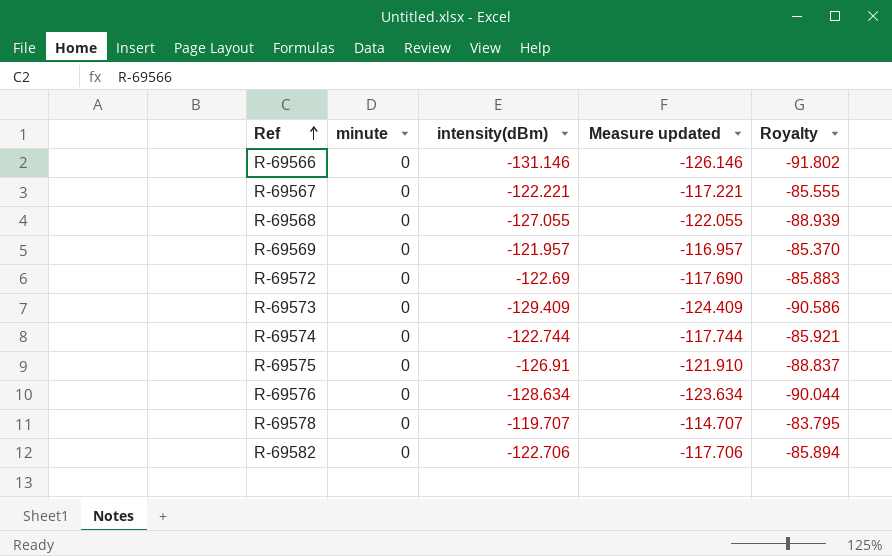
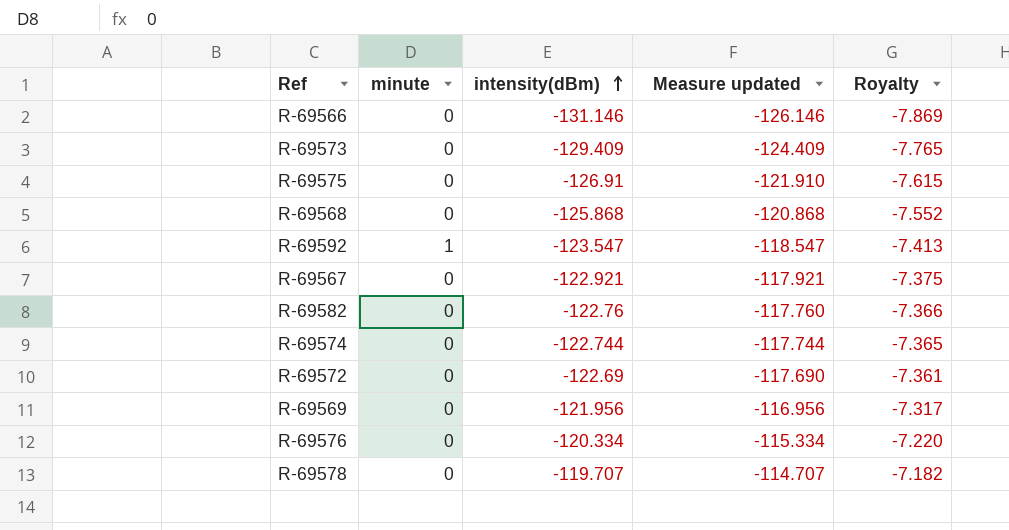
row order: Ref ascending -> intensity(dBm) ascending
column Royalty | formula: [intensity(dBm)] * 0.7 -> [intensity(dBm)] * 0.06
R-69568 | intensity(dBm): -127.055 -> -125.868
R-69568 | Measure updated: -122.055 -> -120.868
row R-69592: none -> 1 | -123.547 | -118.547 | -7.413
R-69567 | intensity(dBm): -122.221 -> -122.921
R-69567 | Measure updated: -117.221 -> -117.921
R-69582 | intensity(dBm): -122.706 -> -122.76
R-69582 | Measure updated: -117.706 -> -117.760
R-69569 | intensity(dBm): -121.957 -> -121.956
R-69569 | Measure updated: -116.957 -> -116.956
R-69576 | intensity(dBm): -128.634 -> -120.334
R-69576 | Measure updated: -123.634 -> -115.334

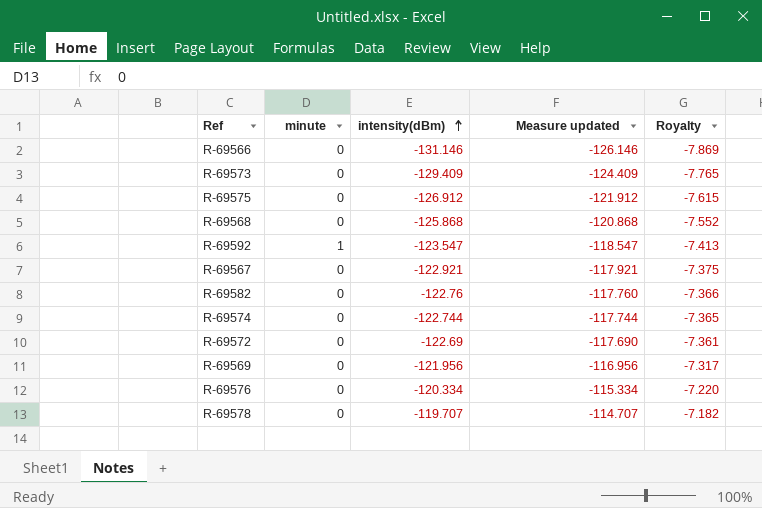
R-69575 | intensity(dBm): -126.91 -> -126.912
R-69575 | Measure updated: -121.910 -> -121.912

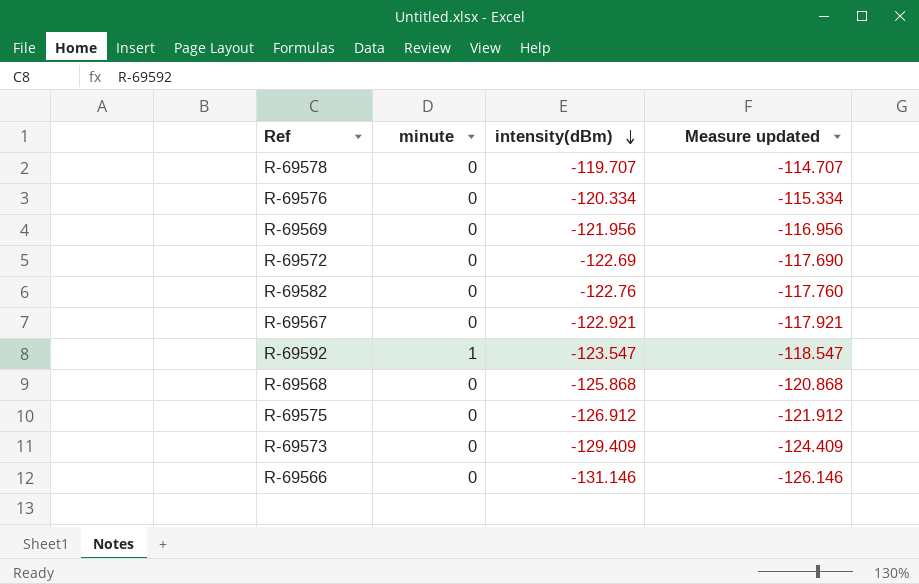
row order: intensity(dBm) ascending -> intensity(dBm) descending
column Royalty | formula: [intensity(dBm)] * 0.06 -> none
row R-69574: 0 | -122.744 | -117.744 | -7.365 -> none

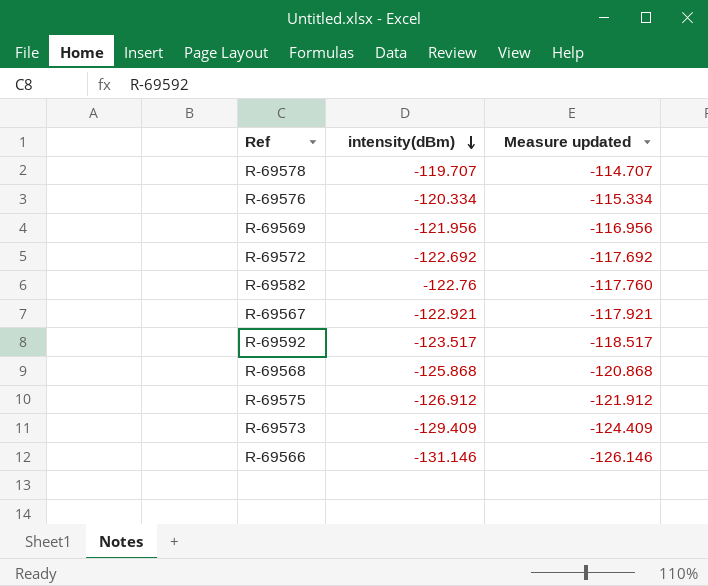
column minute | position: 2 -> none
R-69572 | intensity(dBm): -122.69 -> -122.692
R-69572 | Measure updated: -117.690 -> -117.692
R-69592 | intensity(dBm): -123.547 -> -123.517
R-69592 | Measure updated: -118.547 -> -118.517

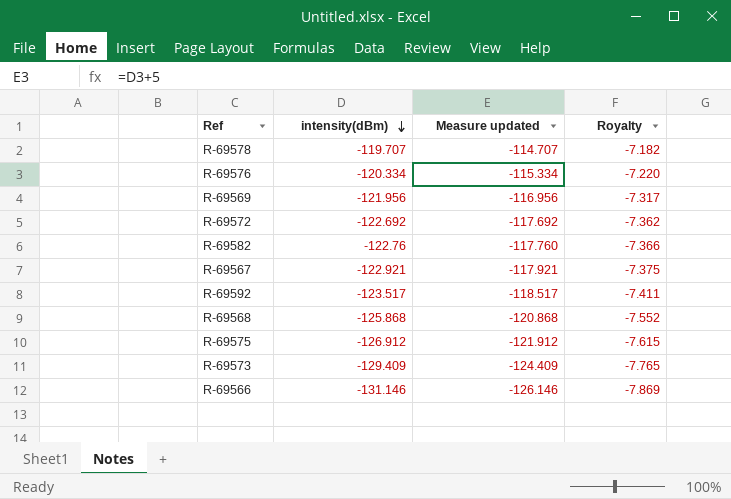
column Royalty | formula: none -> [intensity(dBm)] * 0.06

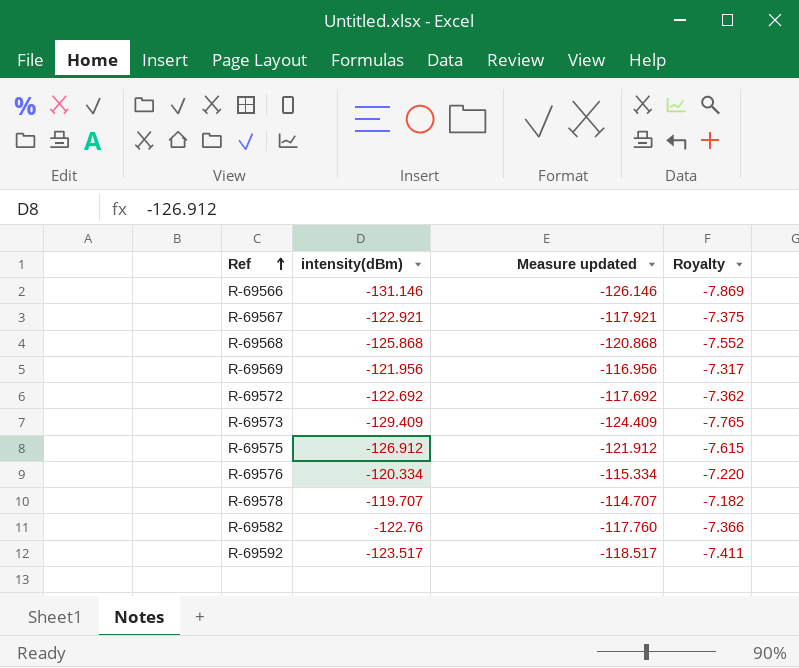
row order: intensity(dBm) descending -> Ref ascending

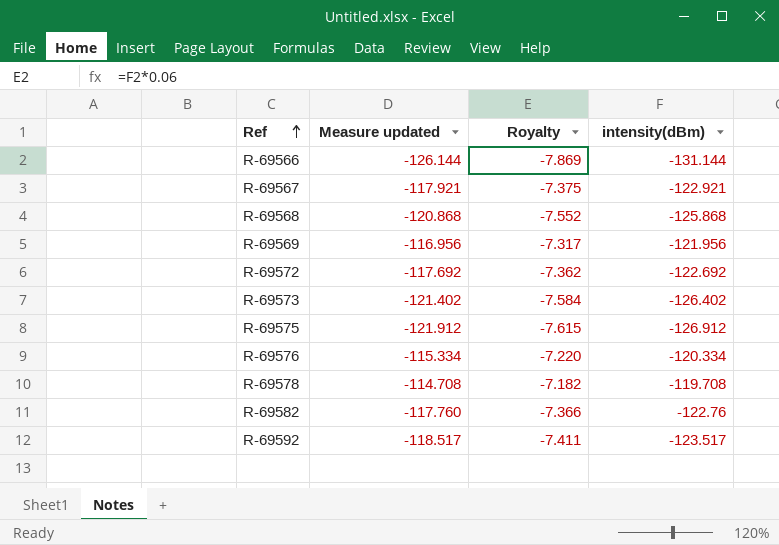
column intensity(dBm) | position: 2 -> 4
R-69566 | Measure updated: -126.146 -> -126.144
R-69566 | intensity(dBm): -131.146 -> -131.144
R-69573 | Measure updated: -124.409 -> -121.402
R-69573 | Royalty: -7.765 -> -7.584
R-69573 | intensity(dBm): -129.409 -> -126.402
R-69578 | Measure updated: -114.707 -> -114.708
R-69578 | intensity(dBm): -119.707 -> -119.708

